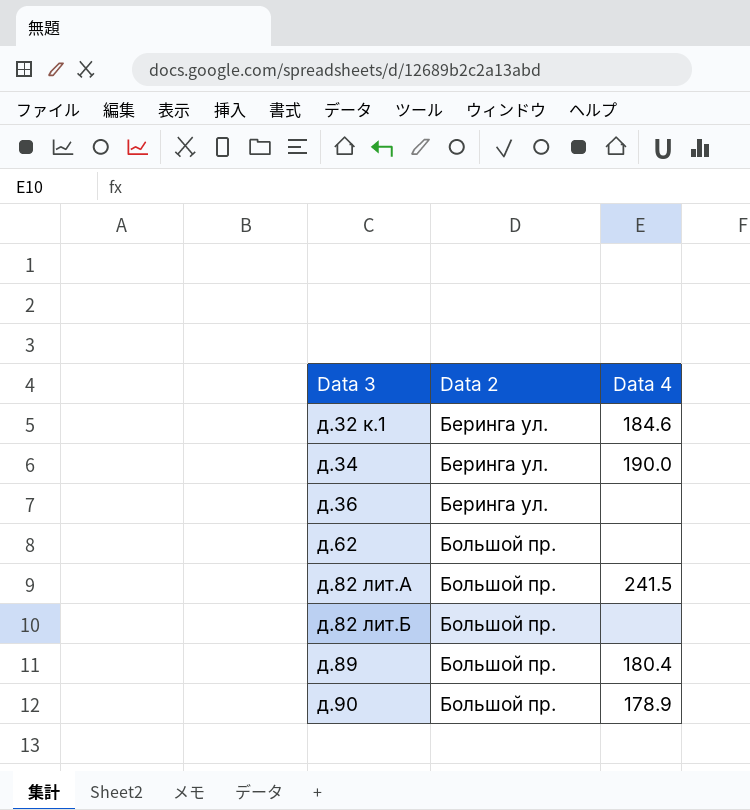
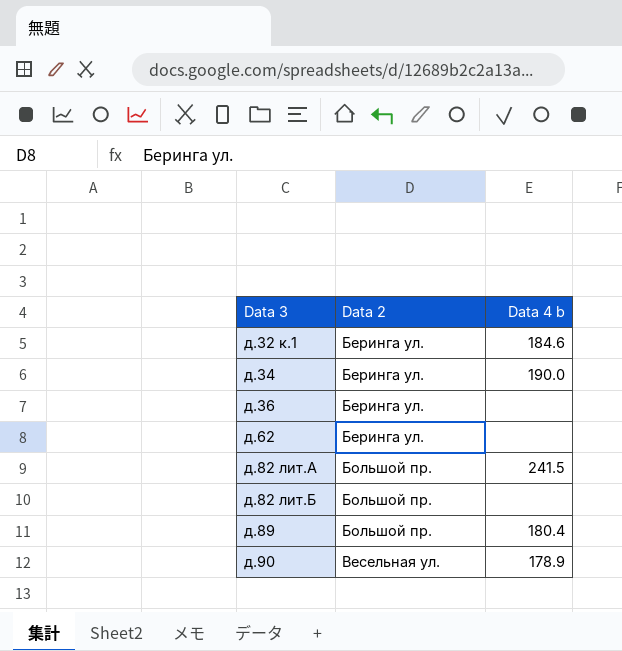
column name: Data 4 -> Data 4 b
д.62 | Data 2: Большой пр. -> Беринга ул.
д.90 | Data 2: Большой пр. -> Весельная ул.

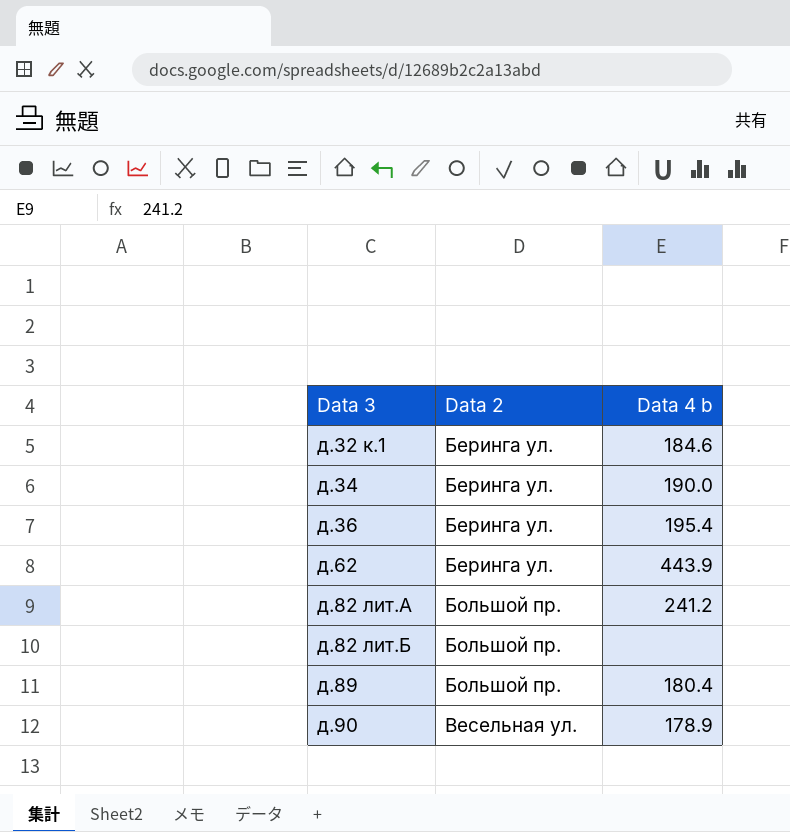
д.36 | Data 4 b: none -> 195.4
д.62 | Data 4 b: none -> 443.9
д.82 лит.А | Data 4 b: 241.5 -> 241.2

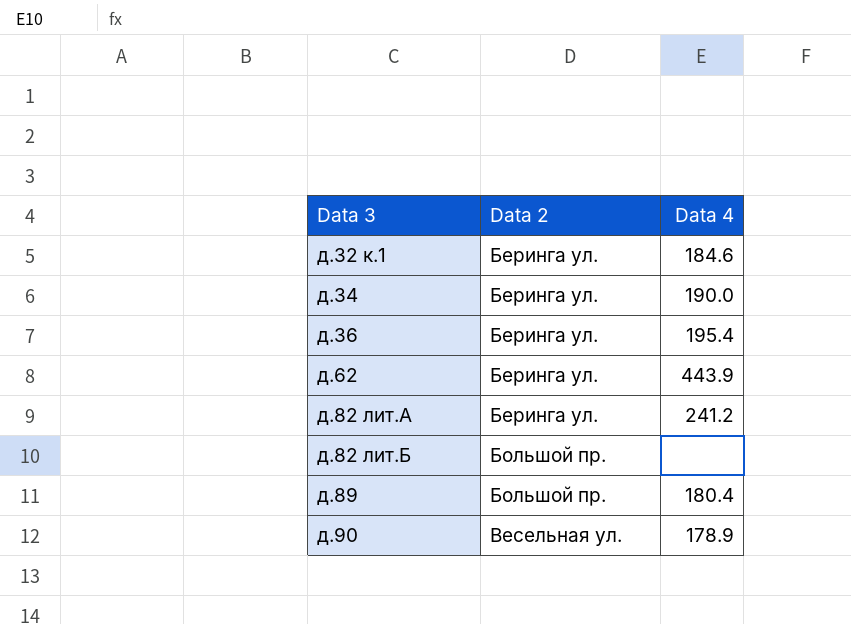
column name: Data 4 b -> Data 4
д.82 лит.А | Data 2: Большой пр. -> Беринга ул.

